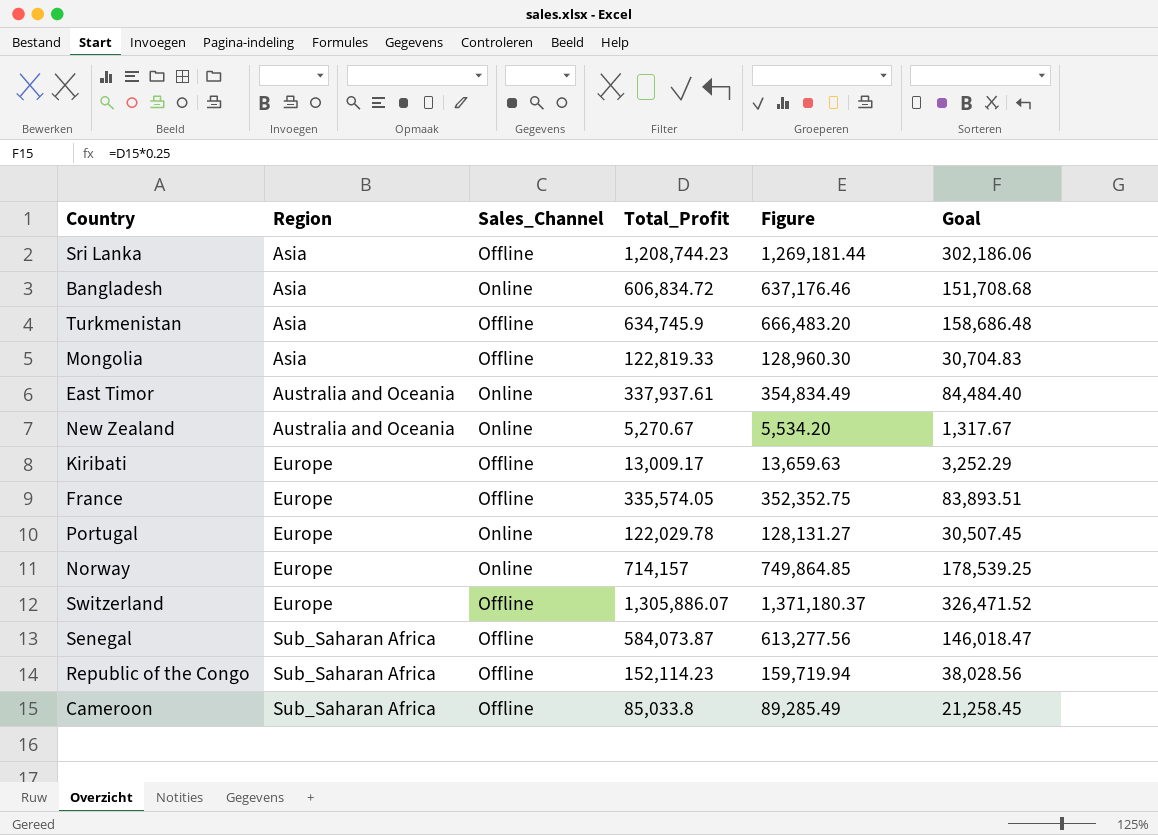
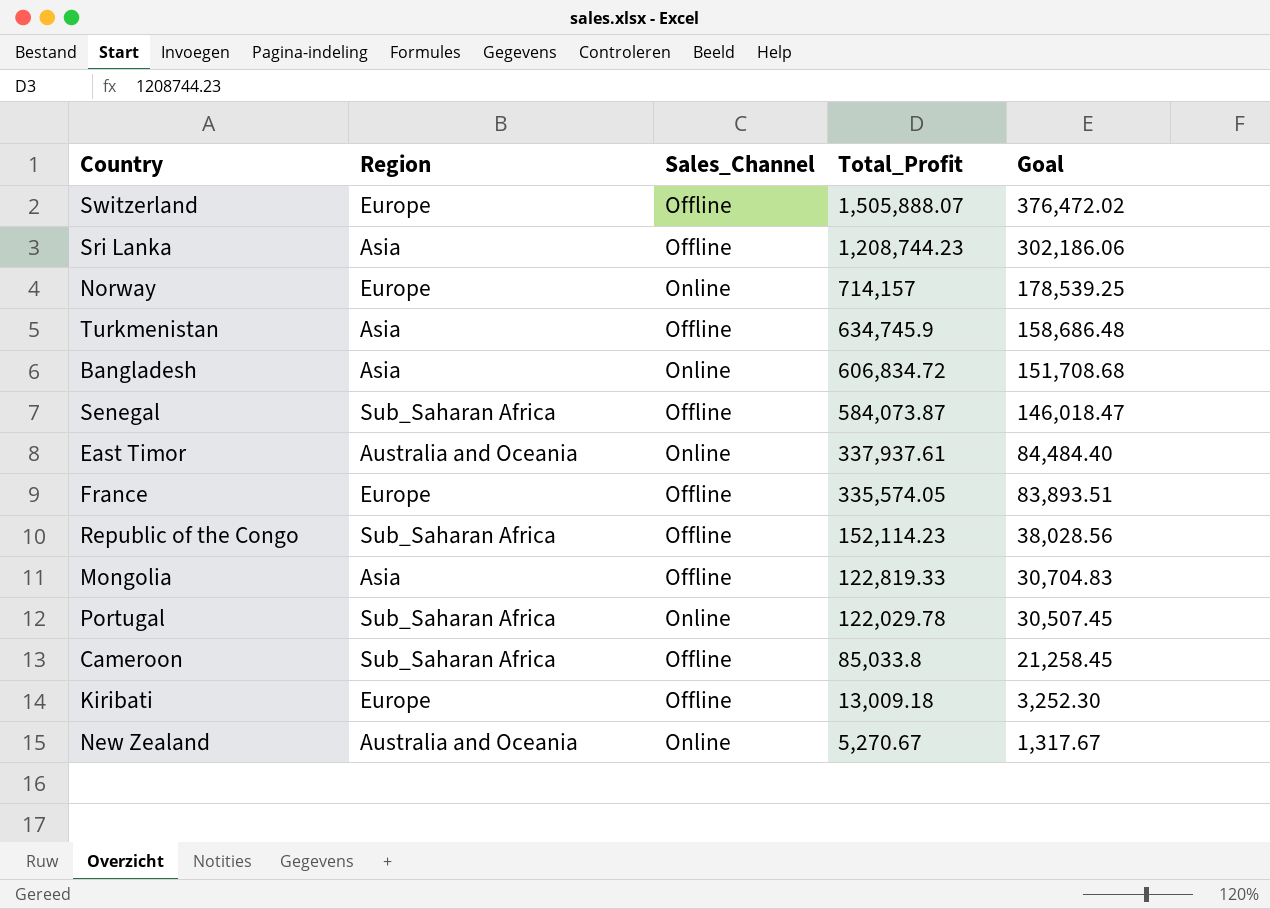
row order: Region ascending -> Total_Profit descending
column Figure | formula: [Total_Profit] * 1.05 -> none
Switzerland | Total_Profit: 1,305,886.07 -> 1,505,888.07
Switzerland | Goal: 326,471.52 -> 376,472.02
Portugal | Region: Europe -> Sub_Saharan Africa
Kiribati | Total_Profit: 13,009.17 -> 13,009.18
Kiribati | Goal: 3,252.29 -> 3,252.30

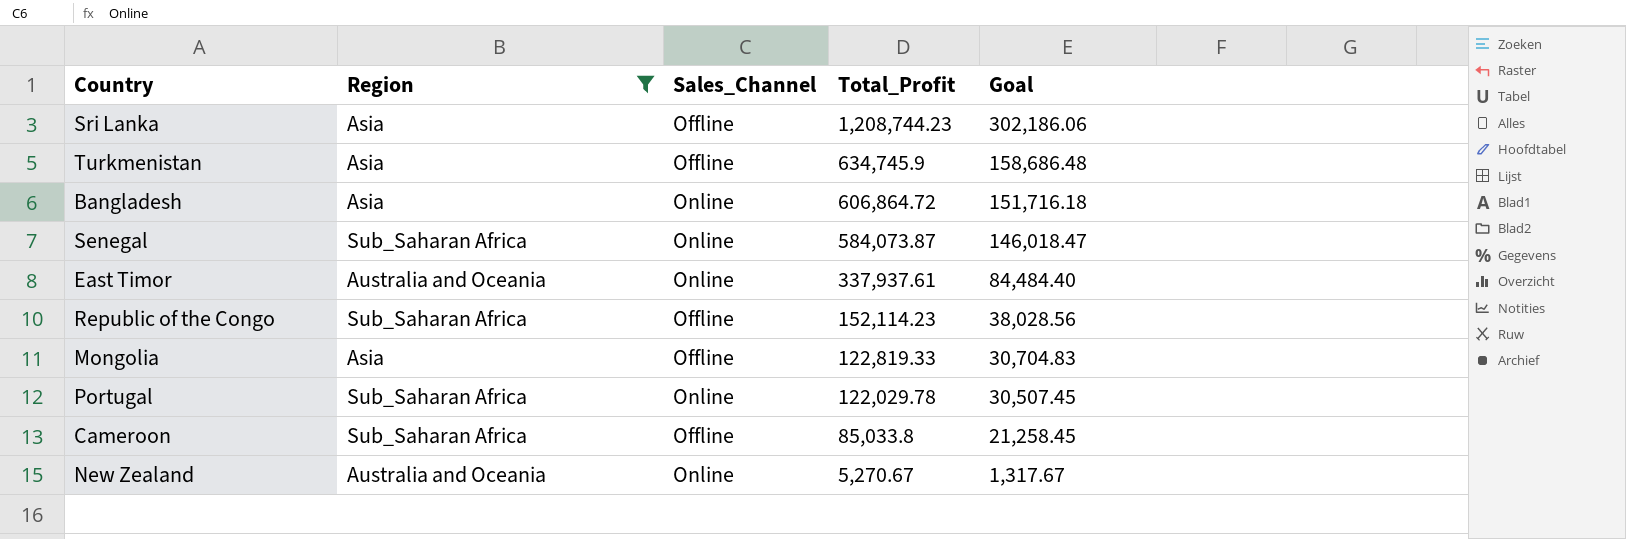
filter: none -> Region != Europe
Bangladesh | Total_Profit: 606,834.72 -> 606,864.72
Bangladesh | Goal: 151,708.68 -> 151,716.18
Senegal | Sales_Channel: Offline -> Online

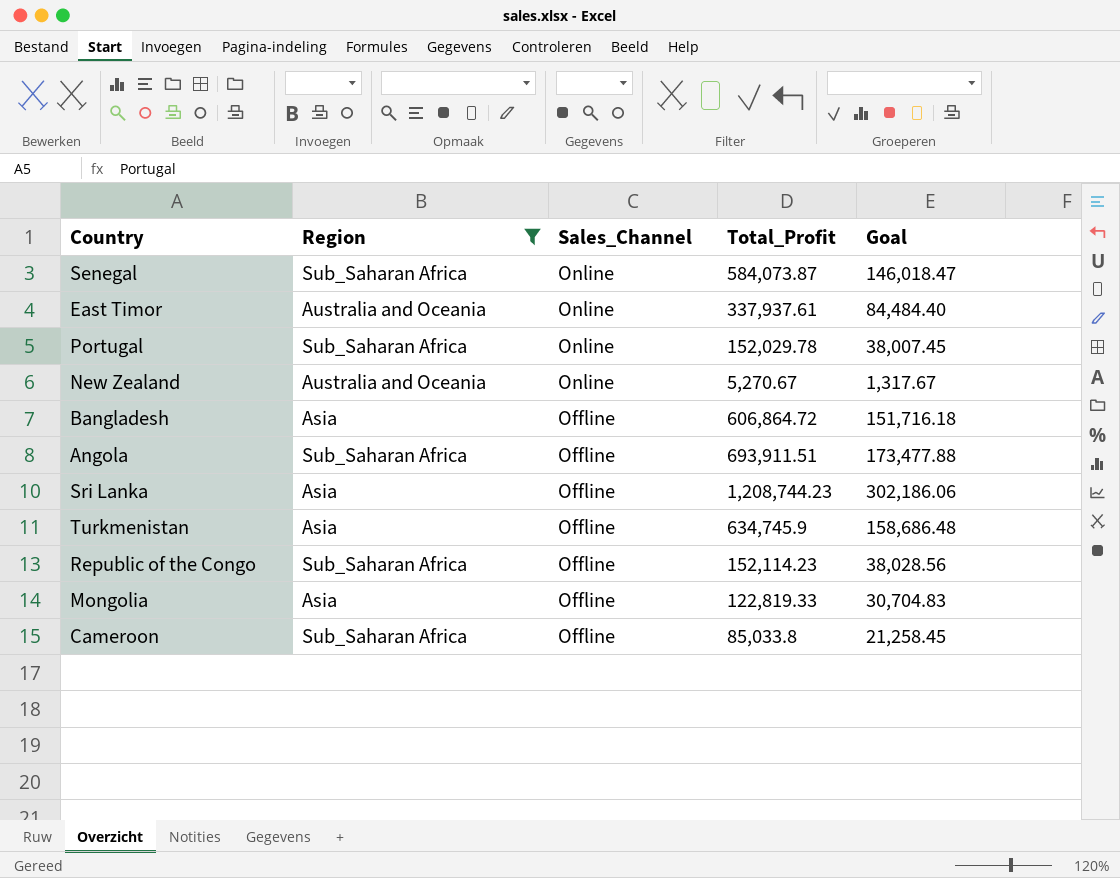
row order: Total_Profit descending -> Sales_Channel descending
Portugal | Total_Profit: 122,029.78 -> 152,029.78
Portugal | Goal: 30,507.45 -> 38,007.45
Bangladesh | Sales_Channel: Online -> Offline
row Angola: none -> Sub_Saharan Africa | Offline | 693,911.51 | 173,477.88

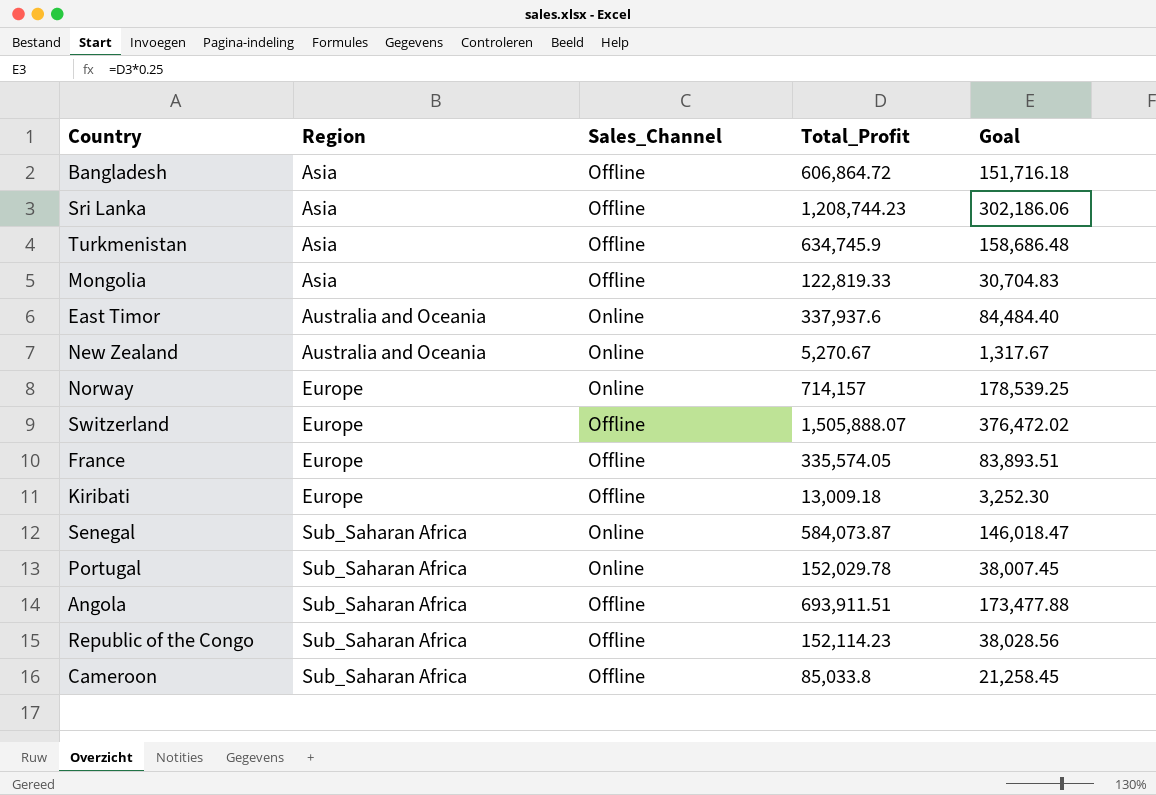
filter: Region != Europe -> none
row order: Sales_Channel descending -> Region ascending
East Timor | Total_Profit: 337,937.61 -> 337,937.6

